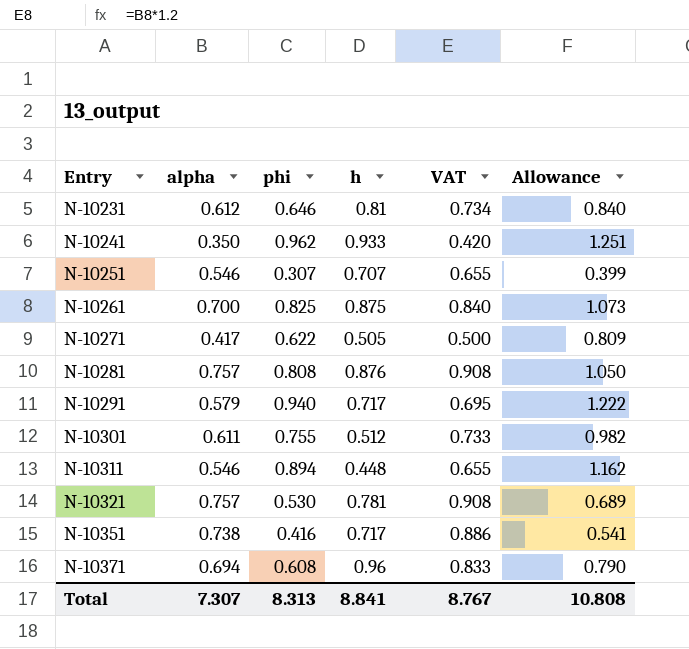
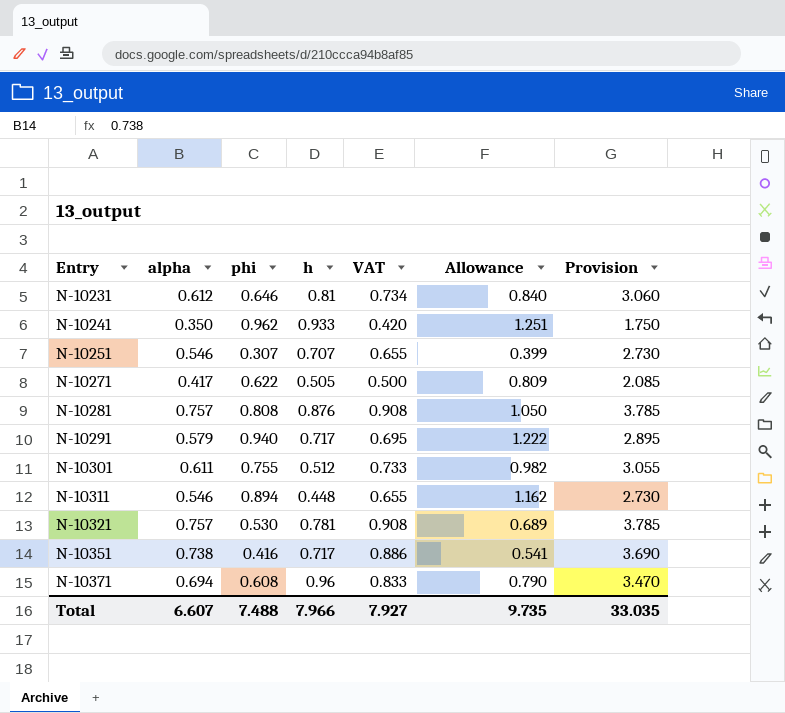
column Provision | formula: none -> [alpha] * 5
row N-10261: 0.700 | 0.825 | 0.875 | 0.840 | 1.073 -> none
Total | alpha: 7.307 -> 6.607
Total | phi: 8.313 -> 7.488
Total | h: 8.841 -> 7.966
Total | VAT: 8.767 -> 7.927
Total | Allowance: 10.808 -> 9.735

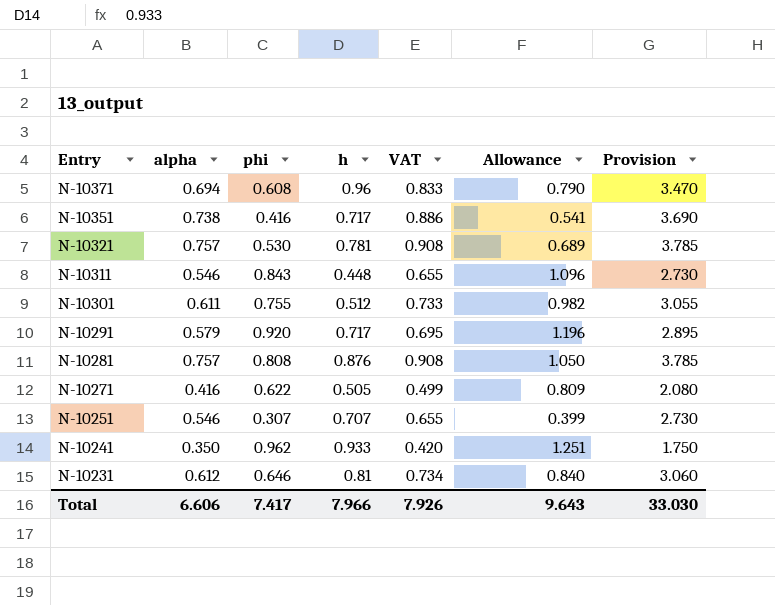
row order: Entry ascending -> Entry descending
N-10311 | phi: 0.894 -> 0.843
N-10311 | Allowance: 1.162 -> 1.096
N-10291 | phi: 0.940 -> 0.920
N-10291 | Allowance: 1.222 -> 1.196
N-10271 | alpha: 0.417 -> 0.416
N-10271 | VAT: 0.500 -> 0.499
N-10271 | Provision: 2.085 -> 2.080
Total | alpha: 6.607 -> 6.606
Total | phi: 7.488 -> 7.417
Total | VAT: 7.927 -> 7.926
Total | Allowance: 9.735 -> 9.643
Total | Provision: 33.035 -> 33.030

